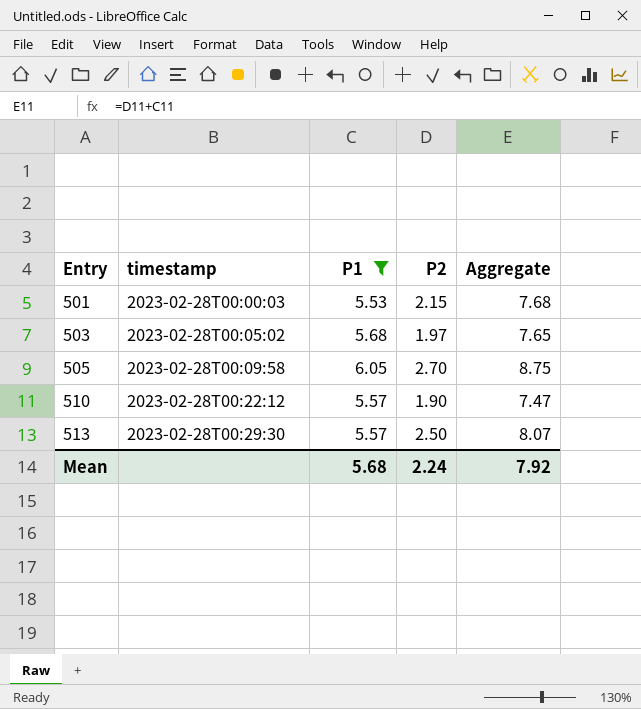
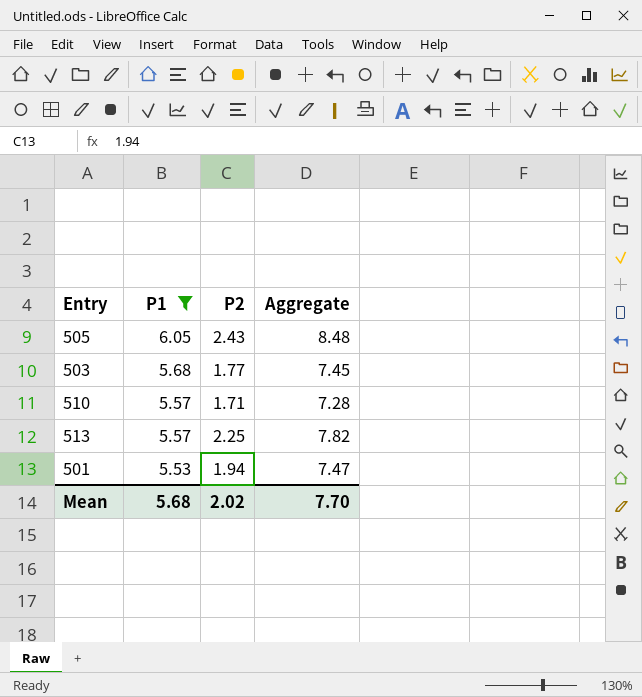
row order: Entry ascending -> P1 descending
column timestamp | position: 2 -> none
505 | P2: 2.70 -> 2.43
505 | Aggregate: 8.75 -> 8.48
503 | P2: 1.97 -> 1.77
503 | Aggregate: 7.65 -> 7.45
510 | P2: 1.90 -> 1.71
510 | Aggregate: 7.47 -> 7.28
513 | P2: 2.50 -> 2.25
513 | Aggregate: 8.07 -> 7.82
501 | P2: 2.15 -> 1.94
501 | Aggregate: 7.68 -> 7.47
Mean | P2: 2.24 -> 2.02
Mean | Aggregate: 7.92 -> 7.70

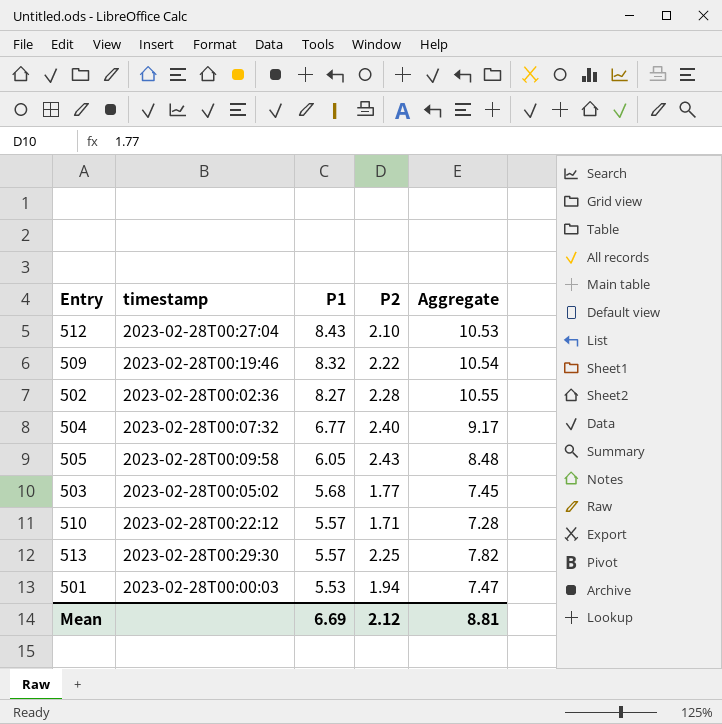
filter: P1 <= 6.05 -> none
column timestamp | position: none -> 2
Mean | P1: 5.68 -> 6.69
Mean | P2: 2.02 -> 2.12
Mean | Aggregate: 7.70 -> 8.81

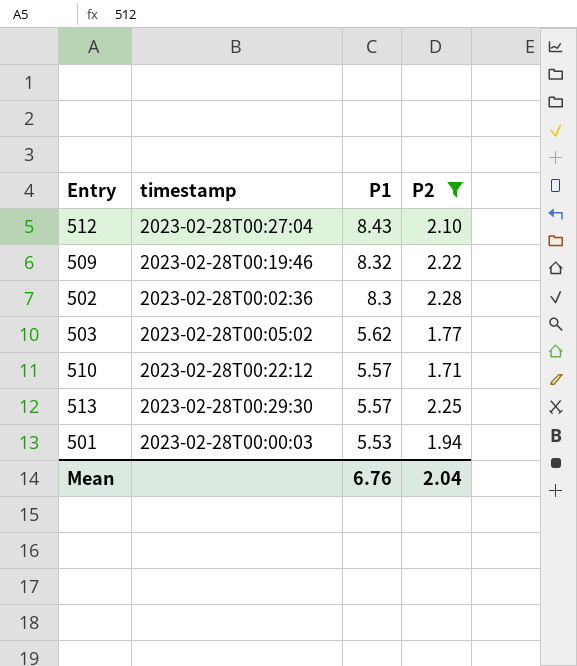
filter: none -> P2 <= 2.28
column Aggregate | formula: [P1] + [P2] -> none
502 | P1: 8.27 -> 8.3
503 | P1: 5.68 -> 5.62
Mean | P1: 6.69 -> 6.76
Mean | P2: 2.12 -> 2.04

